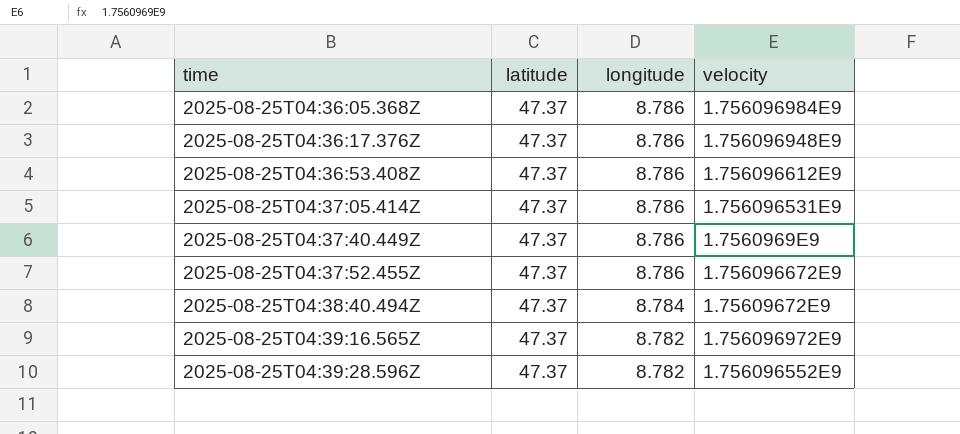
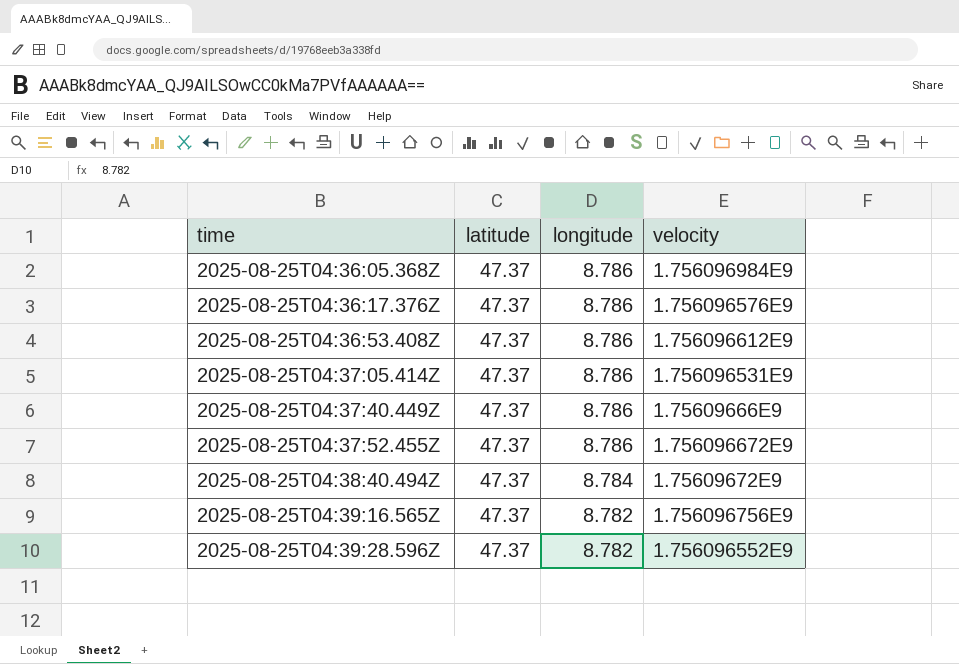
2025-08-25T04:36:17.376Z | velocity: 1.756096948E9 -> 1.756096576E9
2025-08-25T04:37:40.449Z | velocity: 1.7560969E9 -> 1.75609666E9
2025-08-25T04:39:16.565Z | velocity: 1.756096972E9 -> 1.756096756E9

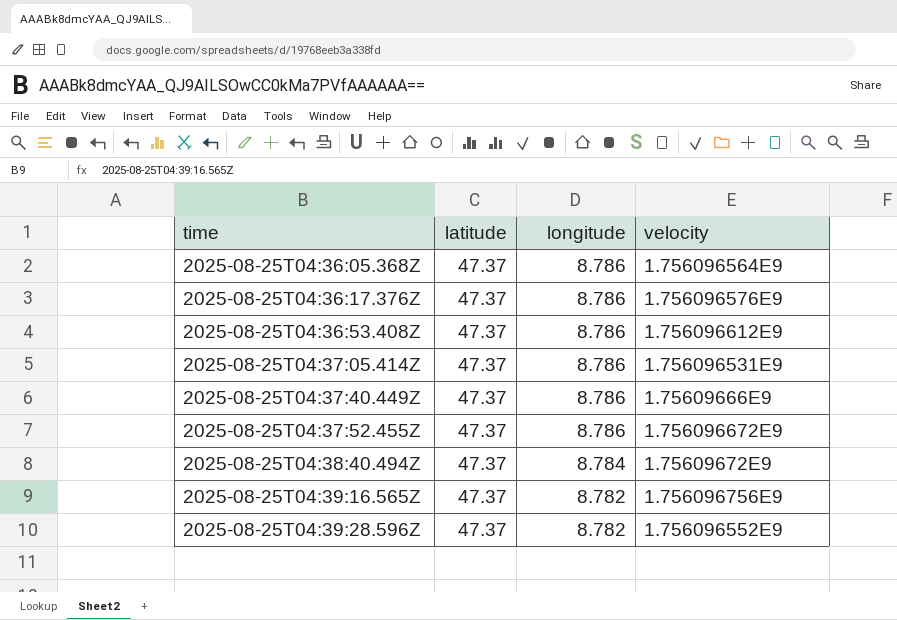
2025-08-25T04:36:05.368Z | velocity: 1.756096984E9 -> 1.756096564E9

